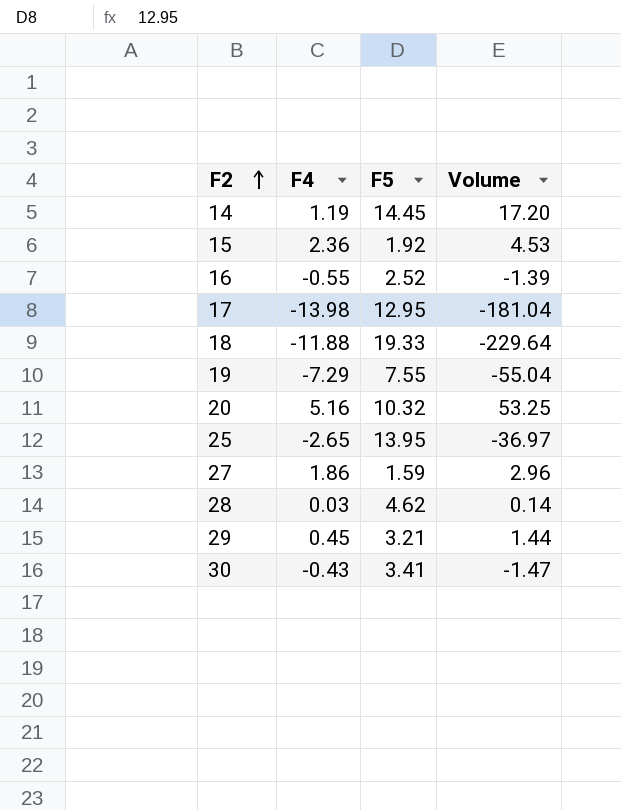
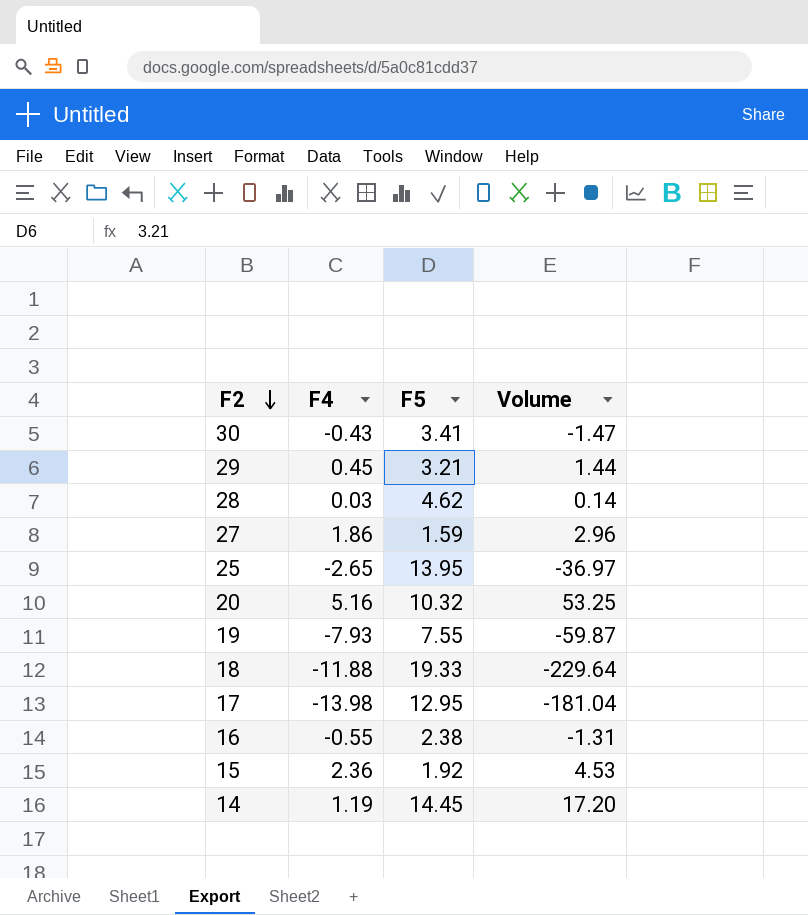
row order: F2 ascending -> F2 descending
19 | F4: -7.29 -> -7.93
19 | Volume: -55.04 -> -59.87
16 | F5: 2.52 -> 2.38
16 | Volume: -1.39 -> -1.31

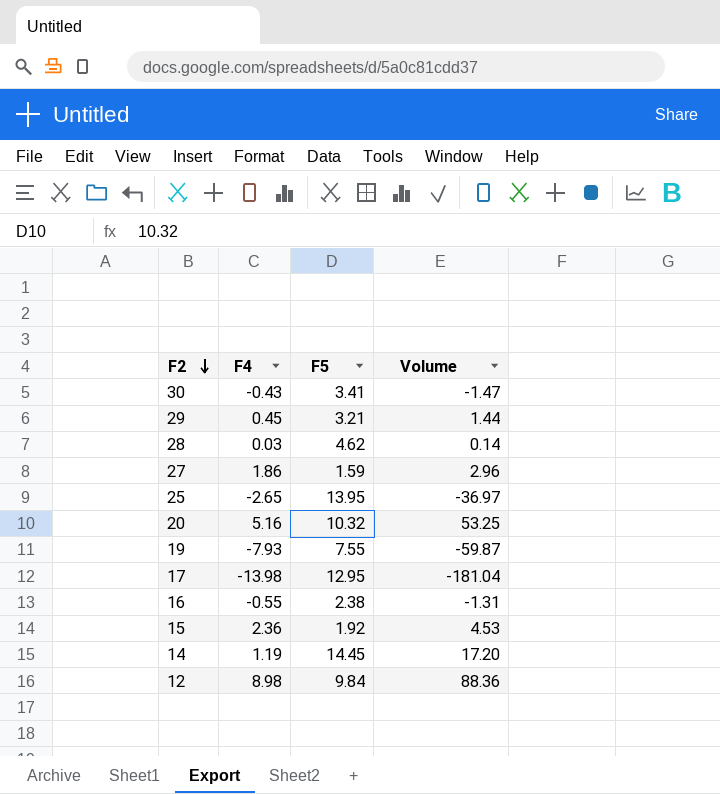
row 18: -11.88 | 19.33 | -229.64 -> none
row 12: none -> 8.98 | 9.84 | 88.36

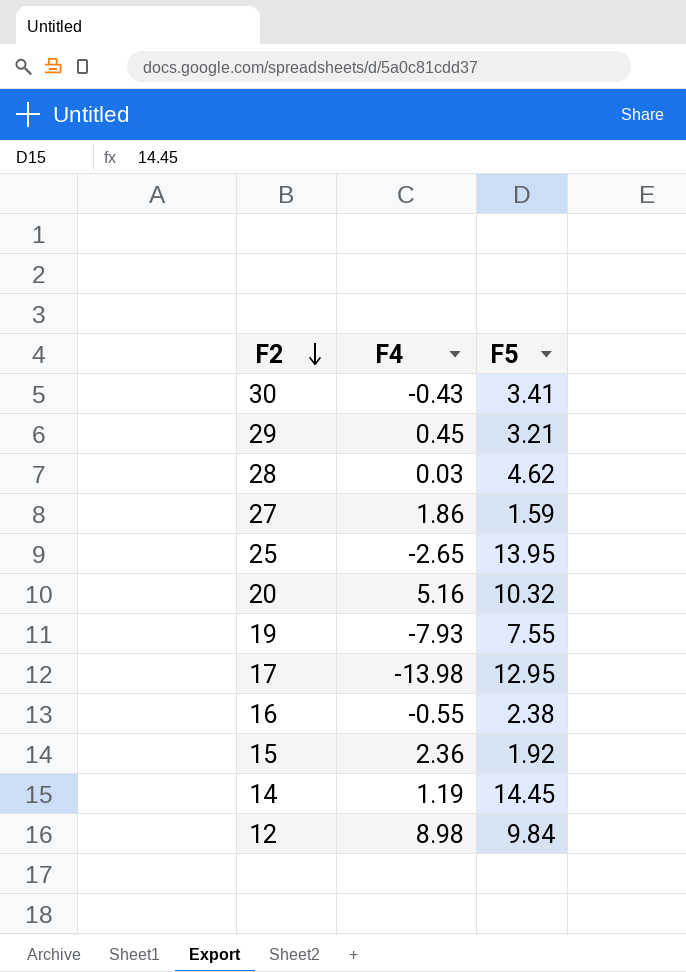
column Volume | formula: [F4] * [F5] -> none

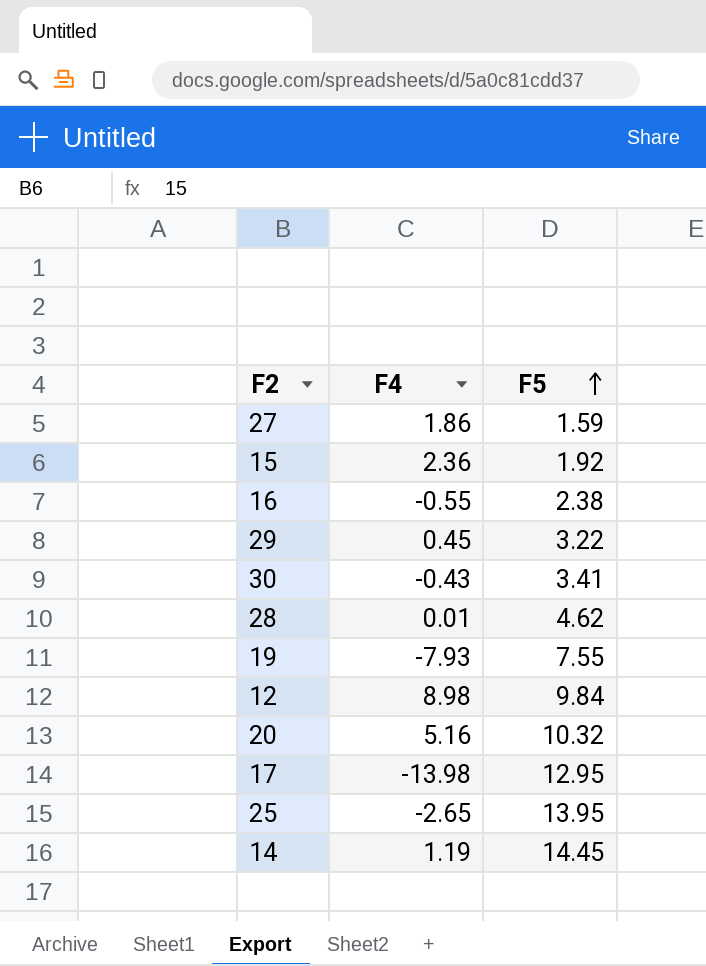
row order: F2 descending -> F5 ascending
29 | F5: 3.21 -> 3.22
28 | F4: 0.03 -> 0.01

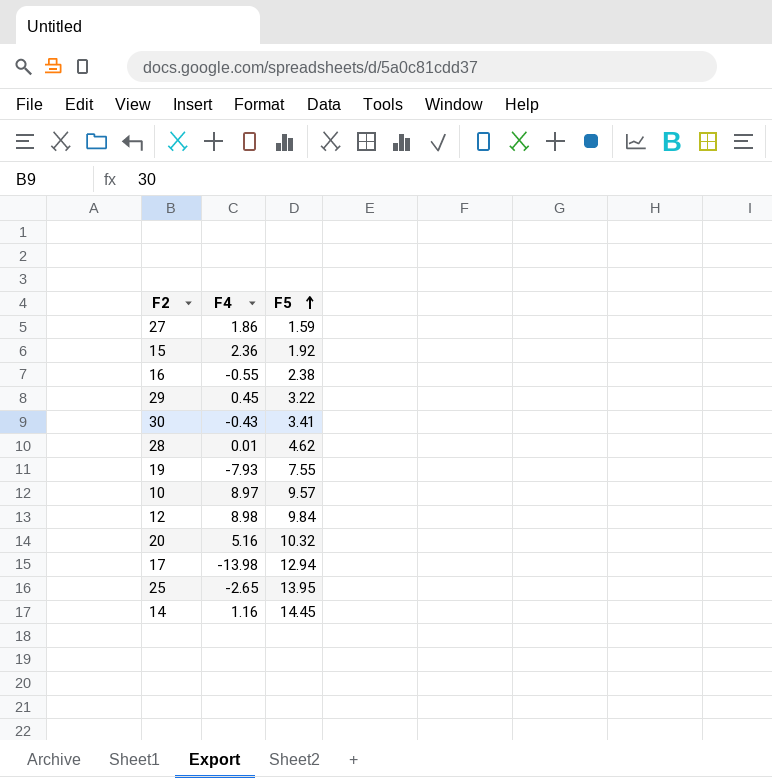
row 10: none -> 8.97 | 9.57
17 | F5: 12.95 -> 12.94
14 | F4: 1.19 -> 1.16

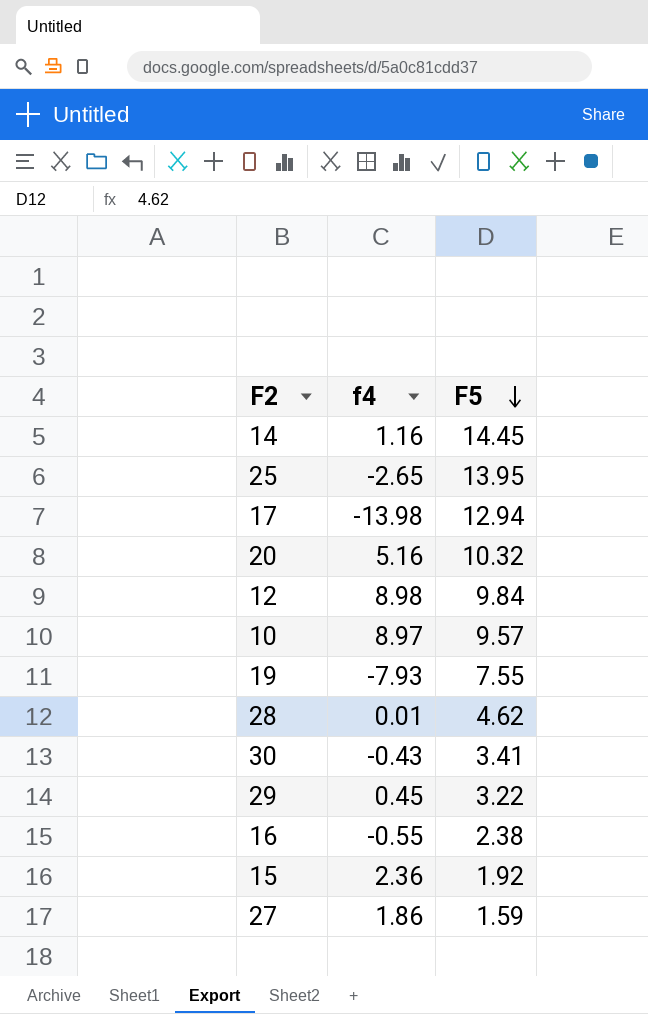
row order: F5 ascending -> F5 descending
column name: F4 -> f4

